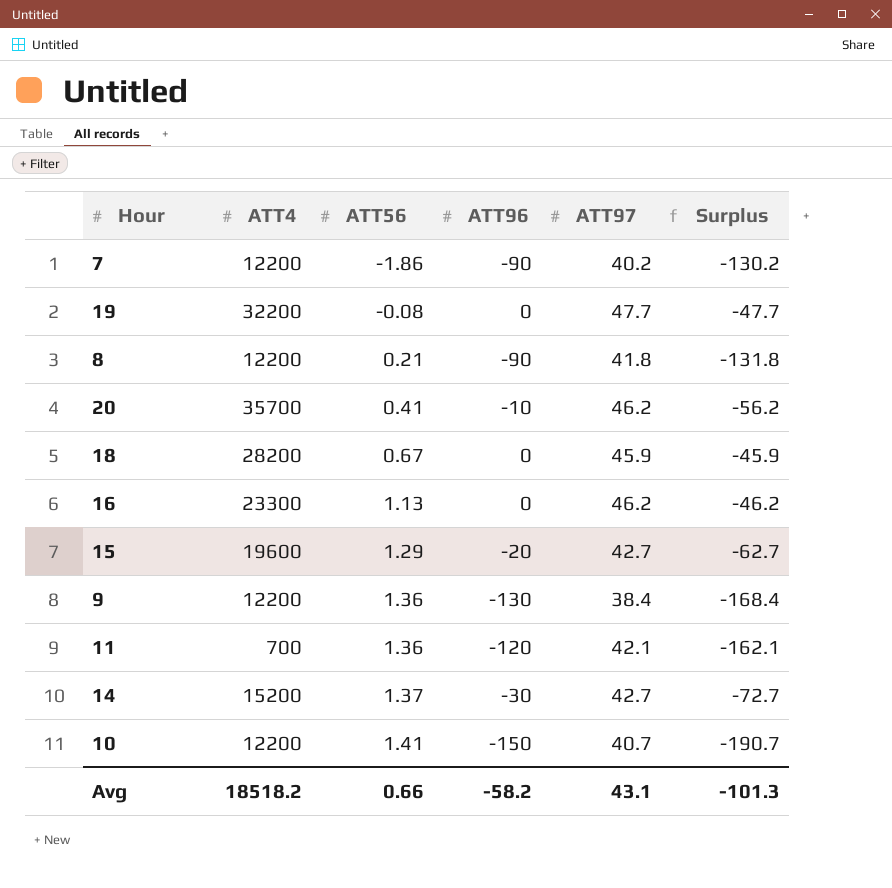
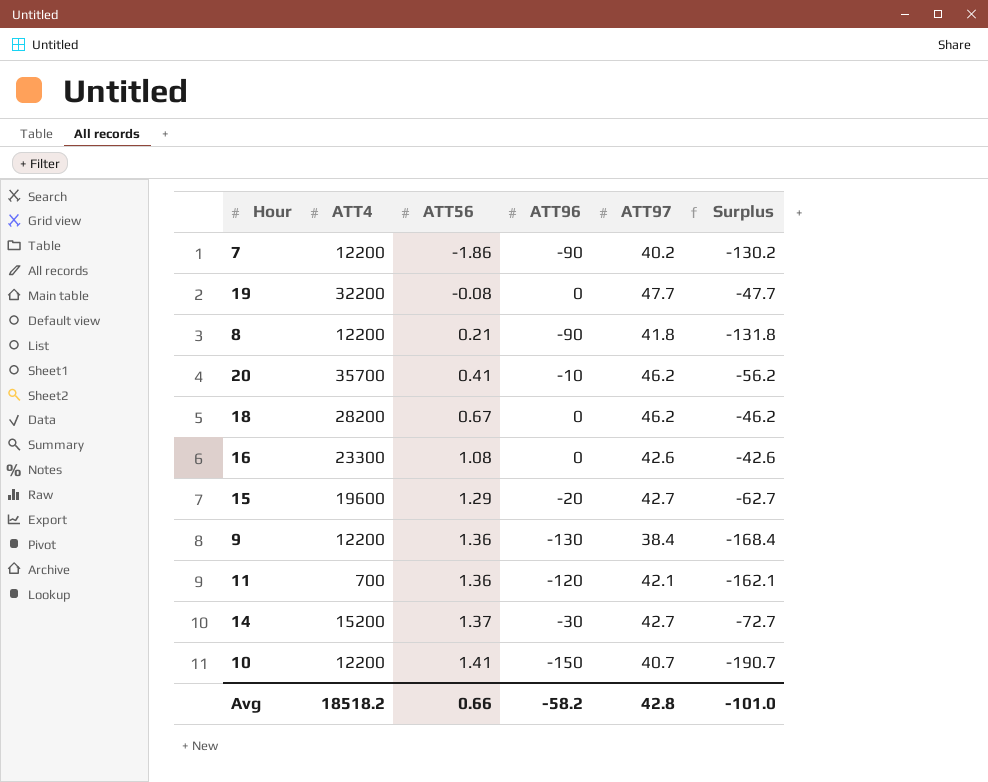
18 | ATT97: 45.9 -> 46.2
18 | Surplus: -45.9 -> -46.2
16 | ATT56: 1.13 -> 1.08
16 | ATT97: 46.2 -> 42.6
16 | Surplus: -46.2 -> -42.6
Avg | ATT97: 43.1 -> 42.8
Avg | Surplus: -101.3 -> -101.0

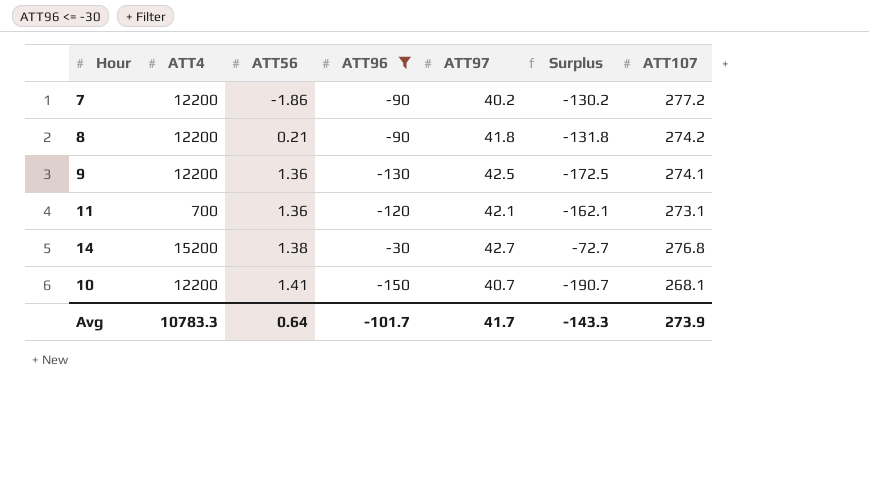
filter: none -> ATT96 <= -30
column ATT107 | position: none -> 7
9 | ATT97: 38.4 -> 42.5
9 | Surplus: -168.4 -> -172.5
14 | ATT56: 1.37 -> 1.38
Avg | ATT4: 18518.2 -> 10783.3
Avg | ATT56: 0.66 -> 0.64
Avg | ATT96: -58.2 -> -101.7
Avg | ATT97: 42.8 -> 41.7
Avg | Surplus: -101.0 -> -143.3

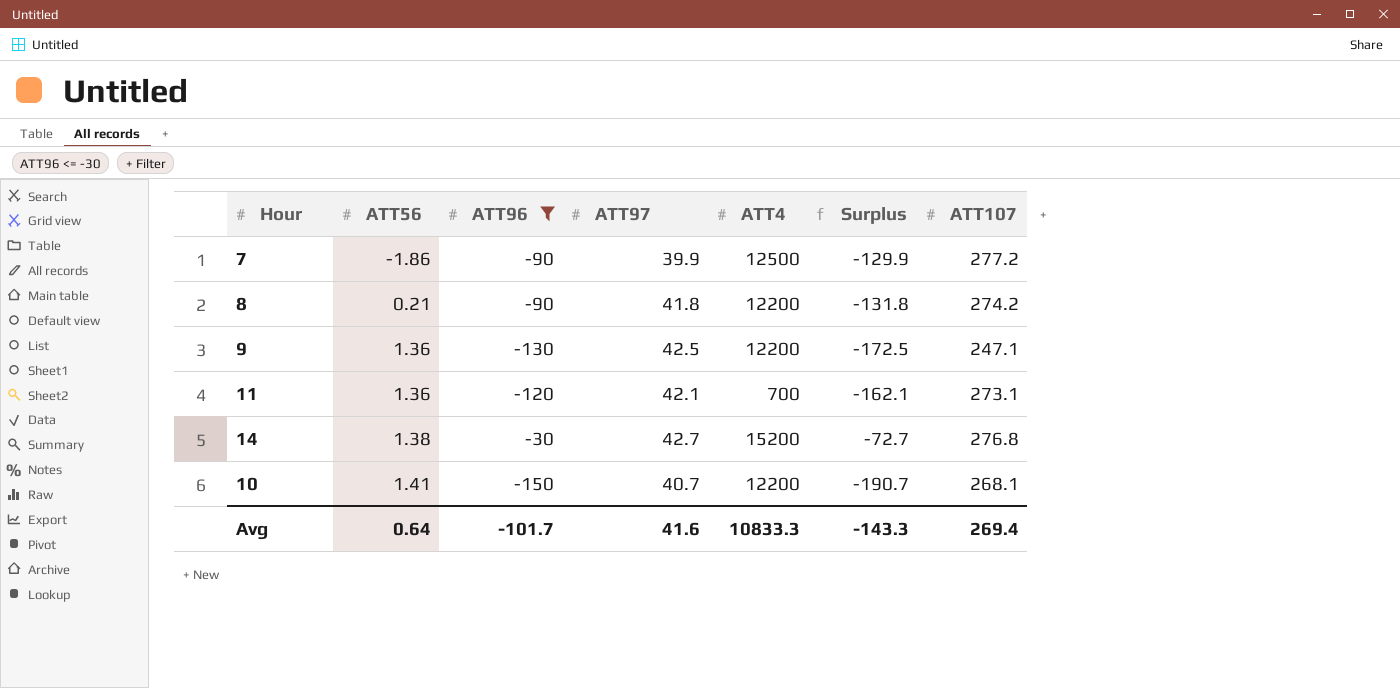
column ATT4 | position: 2 -> 5
7 | ATT97: 40.2 -> 39.9
7 | ATT4: 12200 -> 12500
7 | Surplus: -130.2 -> -129.9
9 | ATT107: 274.1 -> 247.1
Avg | ATT97: 41.7 -> 41.6
Avg | ATT4: 10783.3 -> 10833.3
Avg | ATT107: 273.9 -> 269.4

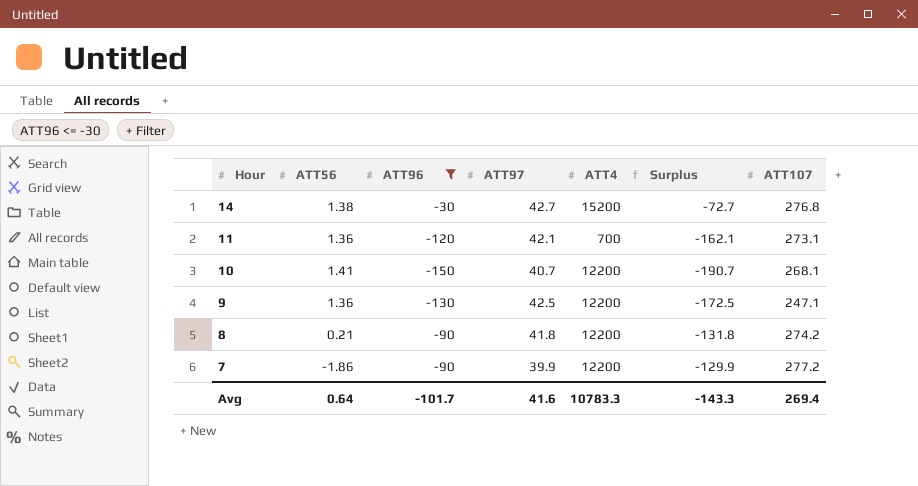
row order: ATT56 ascending -> Hour descending
7 | ATT4: 12500 -> 12200
Avg | ATT4: 10833.3 -> 10783.3

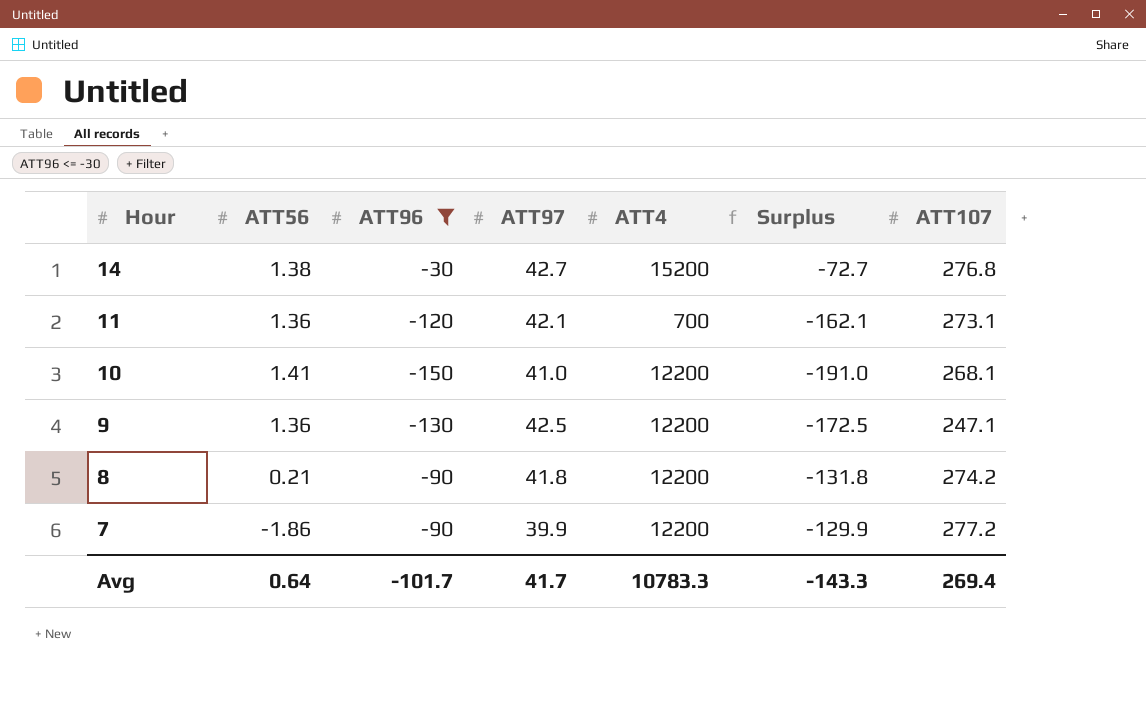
10 | ATT97: 40.7 -> 41.0
10 | Surplus: -190.7 -> -191.0
Avg | ATT97: 41.6 -> 41.7

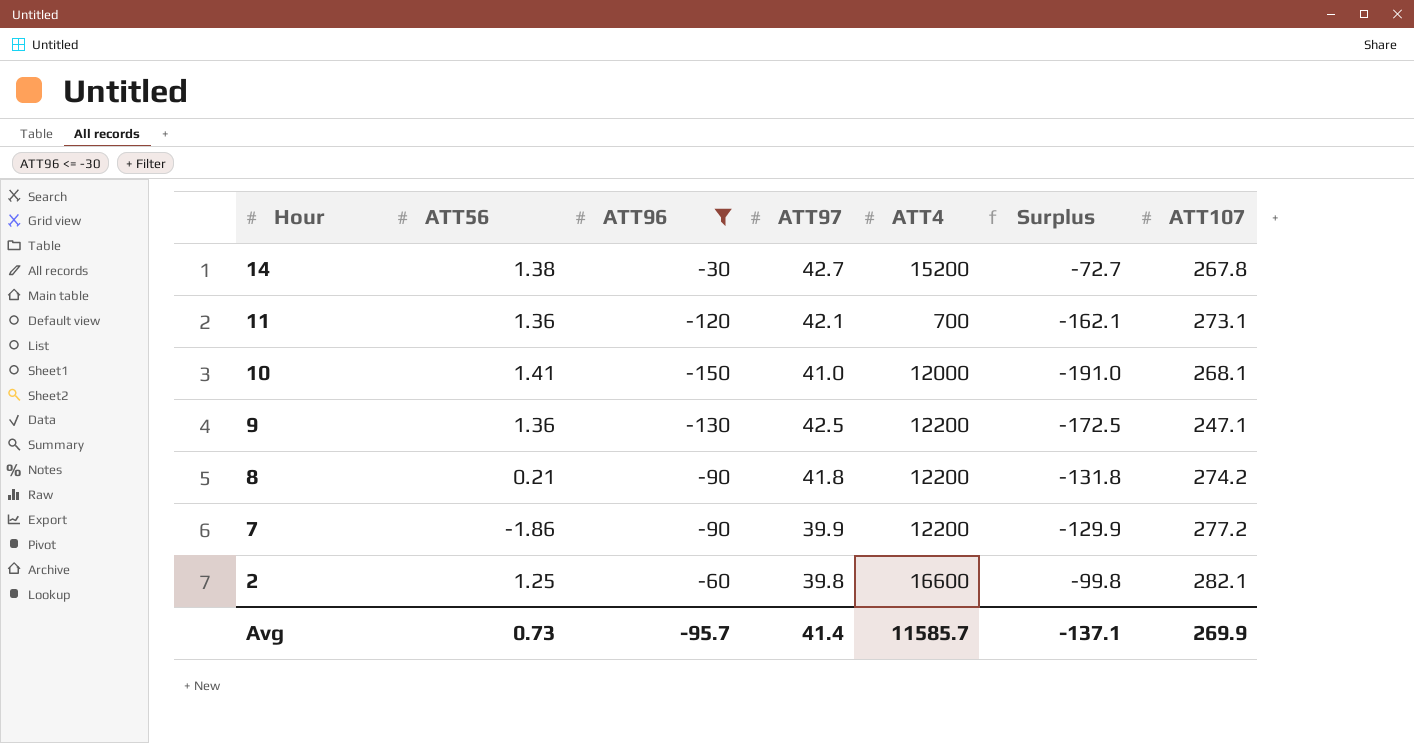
14 | ATT107: 276.8 -> 267.8
10 | ATT4: 12200 -> 12000
row 2: none -> 1.25 | -60 | 39.8 | 16600 | -99.8 | 282.1
Avg | ATT56: 0.64 -> 0.73
Avg | ATT96: -101.7 -> -95.7
Avg | ATT97: 41.7 -> 41.4
Avg | ATT4: 10783.3 -> 11585.7
Avg | Surplus: -143.3 -> -137.1
Avg | ATT107: 269.4 -> 269.9

